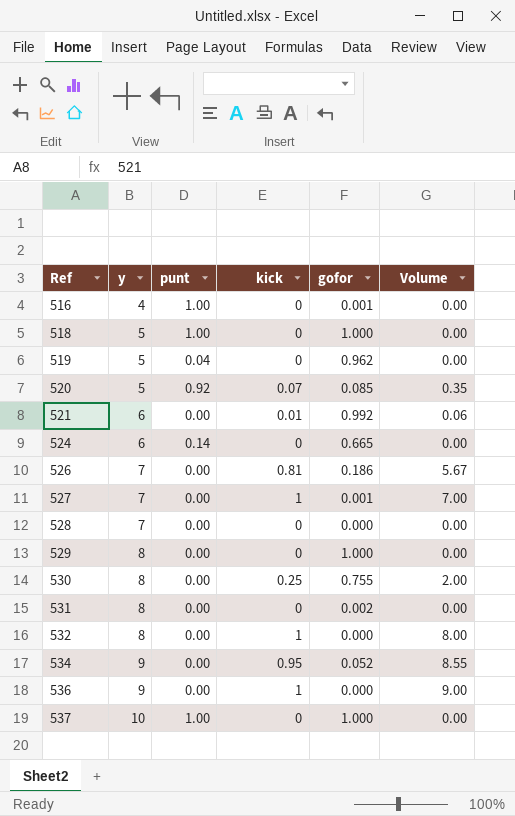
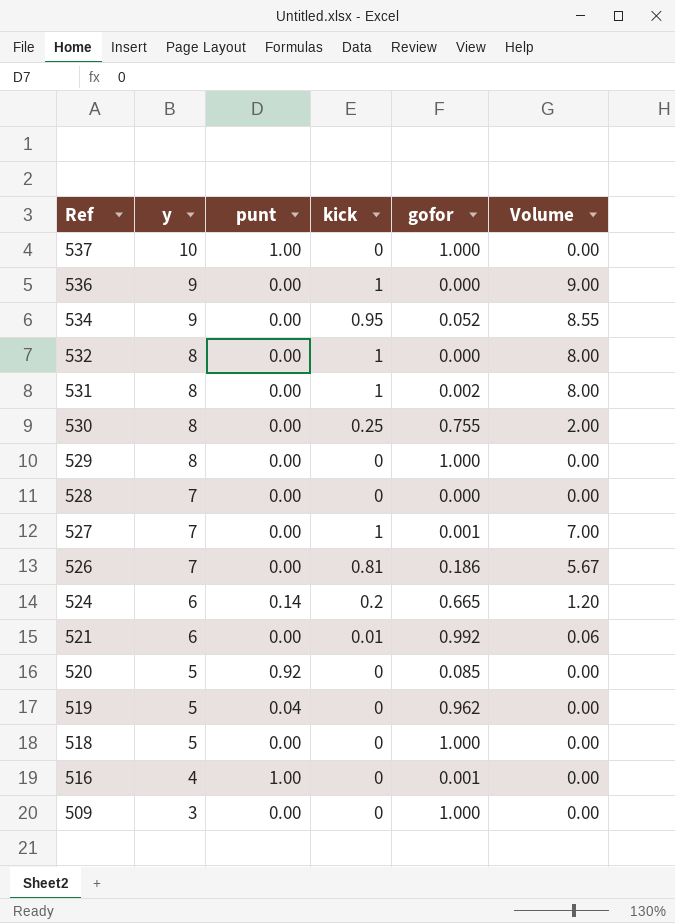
row order: Ref ascending -> Ref descending
531 | kick: 0 -> 1
531 | Volume: 0.00 -> 8.00
524 | kick: 0 -> 0.2
524 | Volume: 0.00 -> 1.20
520 | kick: 0.07 -> 0
520 | Volume: 0.35 -> 0.00
518 | punt: 1.00 -> 0.00
row 509: none -> 3 | 0.00 | 0 | 1.000 | 0.00

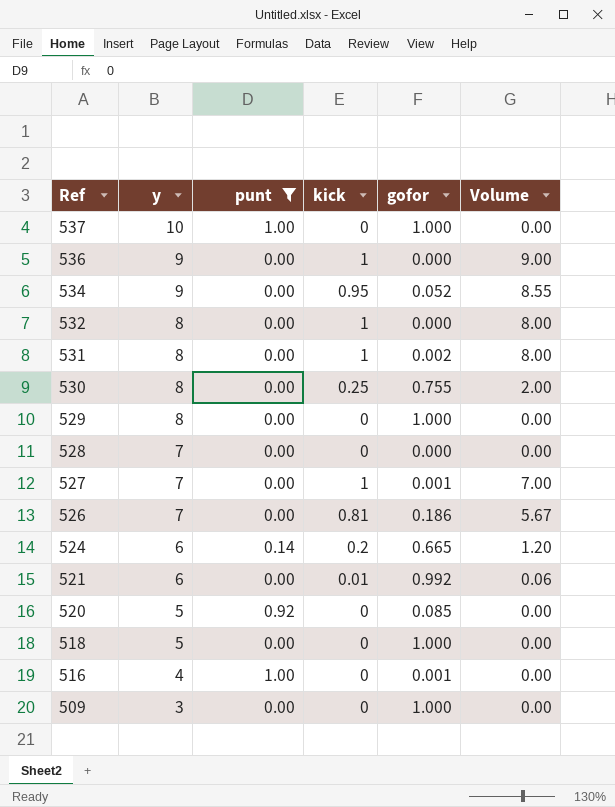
filter: none -> punt != 0.04

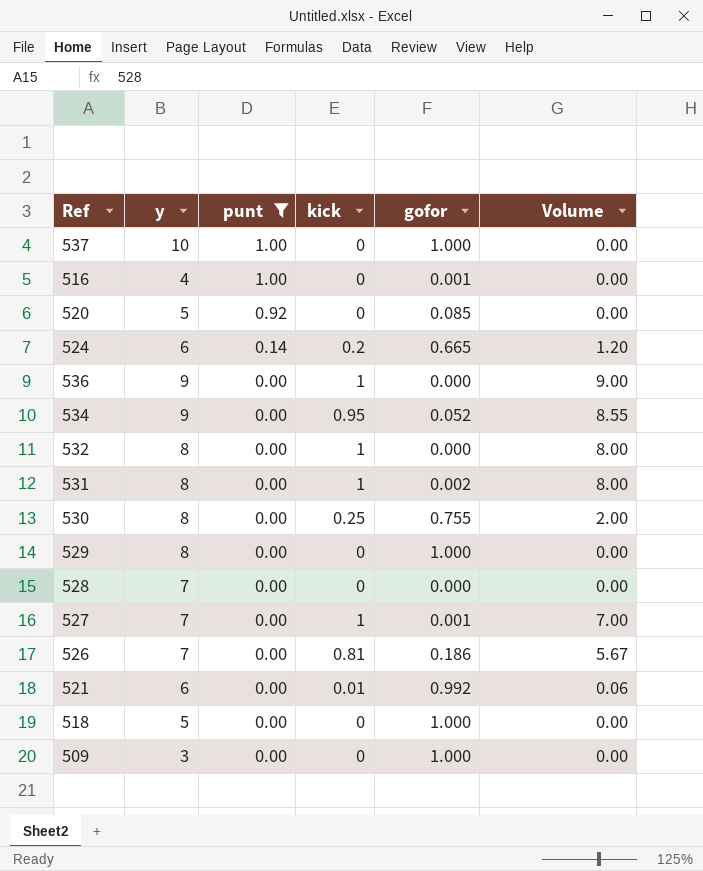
row order: Ref descending -> punt descending

